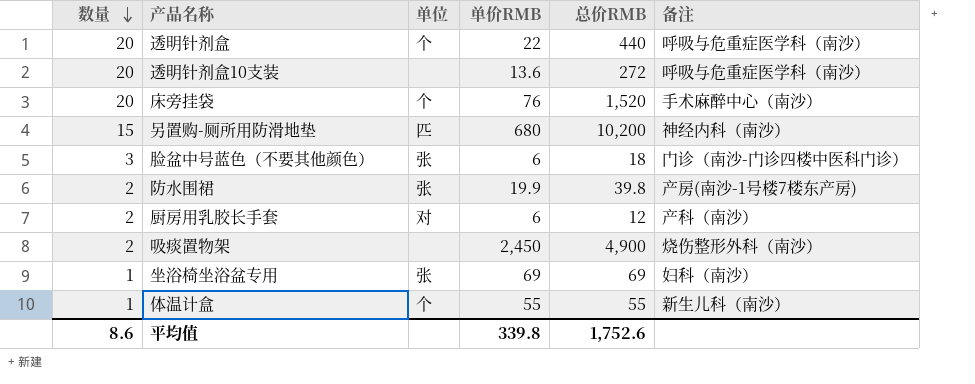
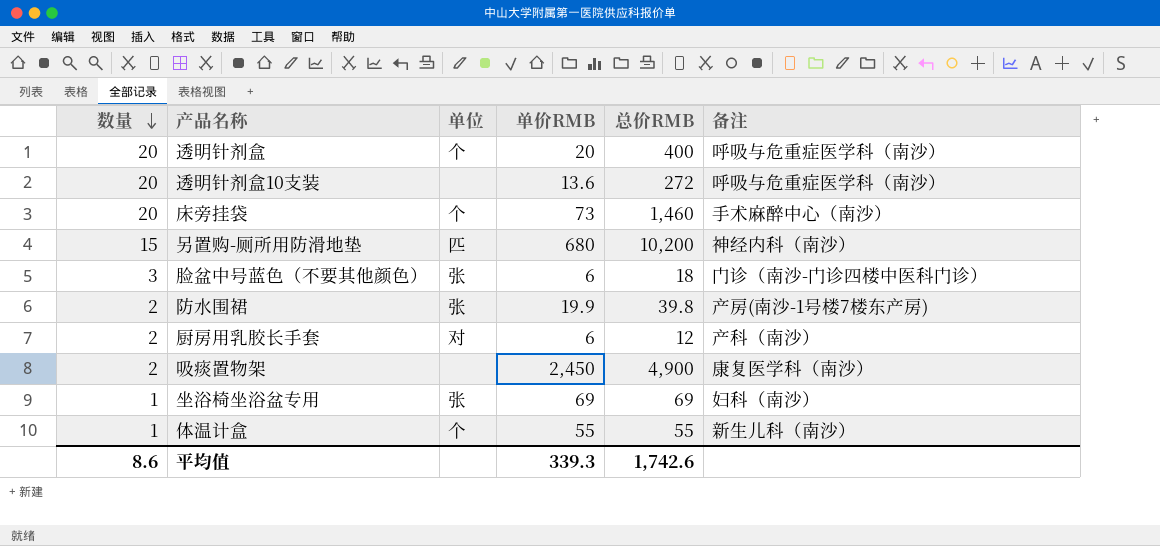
透明针剂盒 | 单价RMB: 22 -> 20
透明针剂盒 | 总价RMB: 440 -> 400
床旁挂袋 | 单价RMB: 76 -> 73
床旁挂袋 | 总价RMB: 1,520 -> 1,460
吸痰置物架 | 备注: 烧伤整形外科（南沙） -> 康复医学科（南沙）
平均值 | 单价RMB: 339.8 -> 339.3
平均值 | 总价RMB: 1,752.6 -> 1,742.6

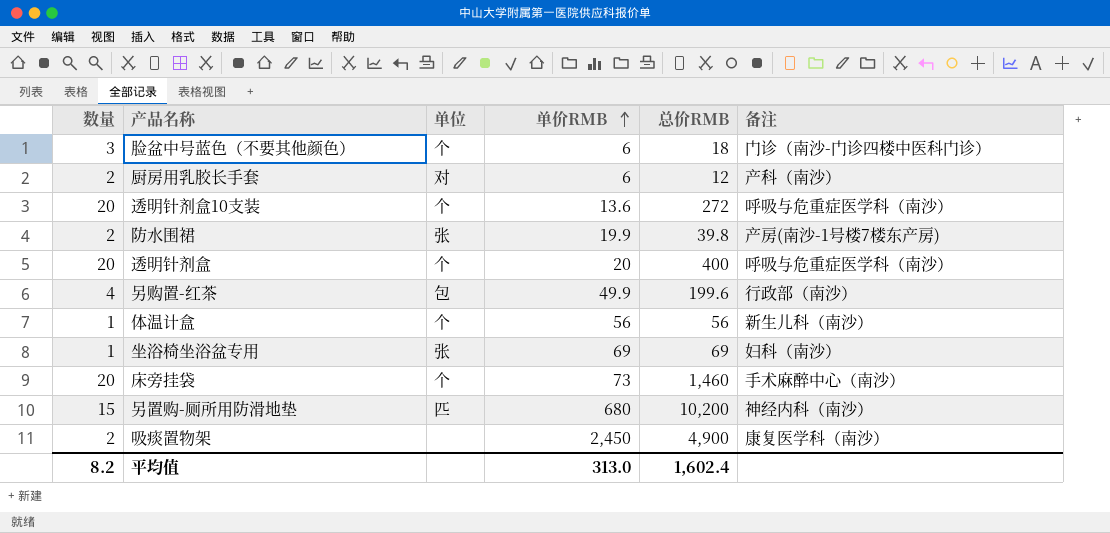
row order: 数量 descending -> 单价RMB ascending
脸盆中号蓝色（不要其他颜色） | 单位: 张 -> 个
透明针剂盒10支装 | 单位: none -> 个
row 另购置-红茶: none -> 4 | 包 | 49.9 | 199.6 | 行政部（南沙）
体温计盒 | 单价RMB: 55 -> 56
体温计盒 | 总价RMB: 55 -> 56
平均值 | 数量: 8.6 -> 8.2
平均值 | 单价RMB: 339.3 -> 313.0
平均值 | 总价RMB: 1,742.6 -> 1,602.4

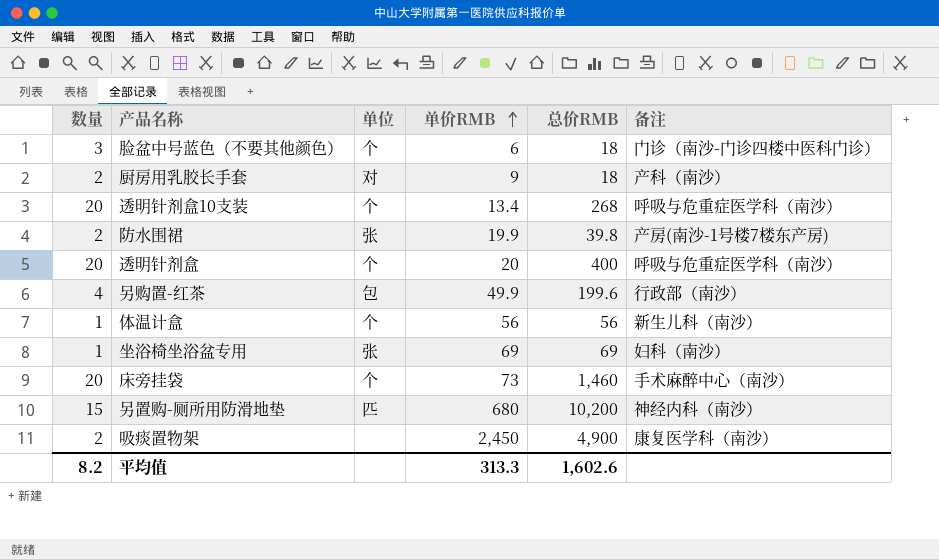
厨房用乳胶长手套 | 单价RMB: 6 -> 9
厨房用乳胶长手套 | 总价RMB: 12 -> 18
透明针剂盒10支装 | 单价RMB: 13.6 -> 13.4
透明针剂盒10支装 | 总价RMB: 272 -> 268
平均值 | 单价RMB: 313.0 -> 313.3
平均值 | 总价RMB: 1,602.4 -> 1,602.6

